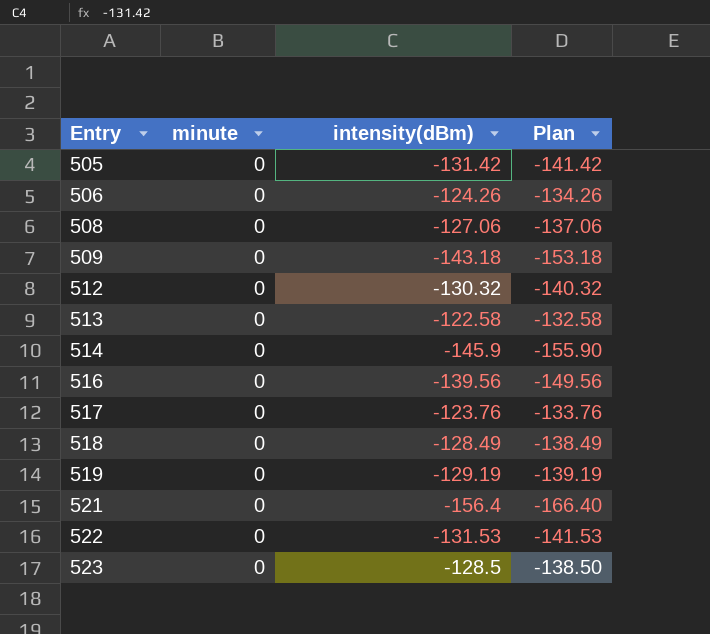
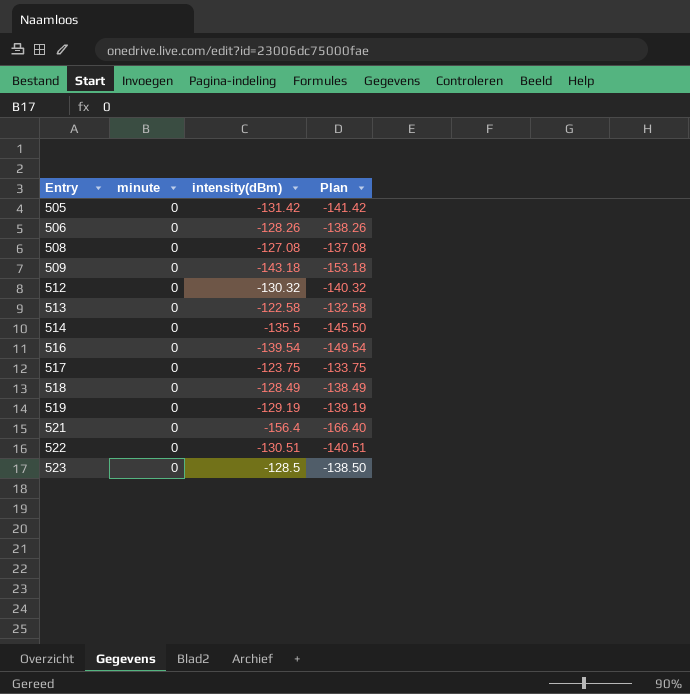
506 | intensity(dBm): -124.26 -> -128.26
506 | Plan: -134.26 -> -138.26
508 | intensity(dBm): -127.06 -> -127.08
508 | Plan: -137.06 -> -137.08
514 | intensity(dBm): -145.9 -> -135.5
514 | Plan: -155.90 -> -145.50
516 | intensity(dBm): -139.56 -> -139.54
516 | Plan: -149.56 -> -149.54
517 | intensity(dBm): -123.76 -> -123.75
517 | Plan: -133.76 -> -133.75
522 | intensity(dBm): -131.53 -> -130.51
522 | Plan: -141.53 -> -140.51

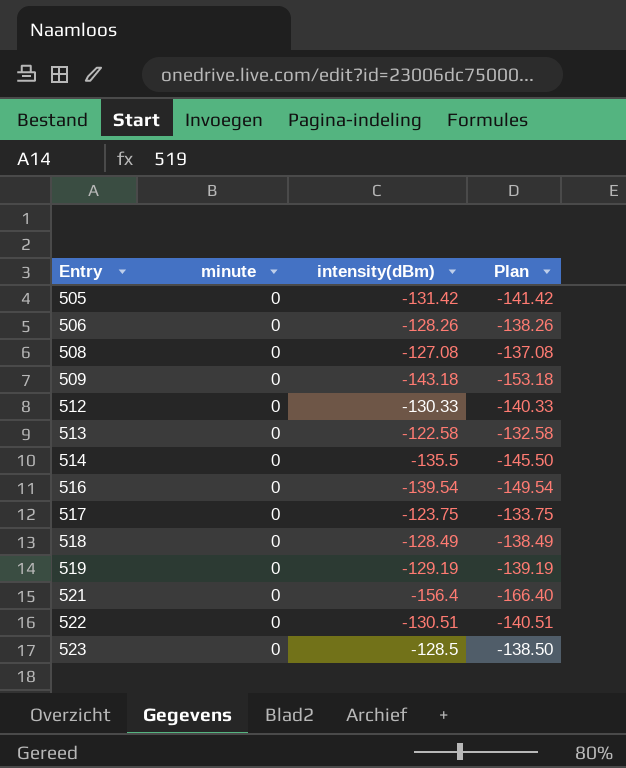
512 | intensity(dBm): -130.32 -> -130.33
512 | Plan: -140.32 -> -140.33

